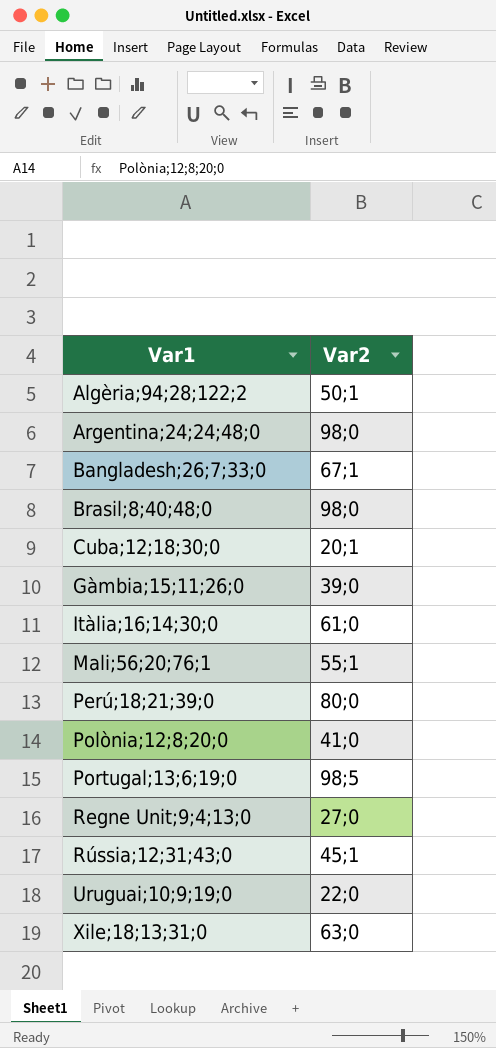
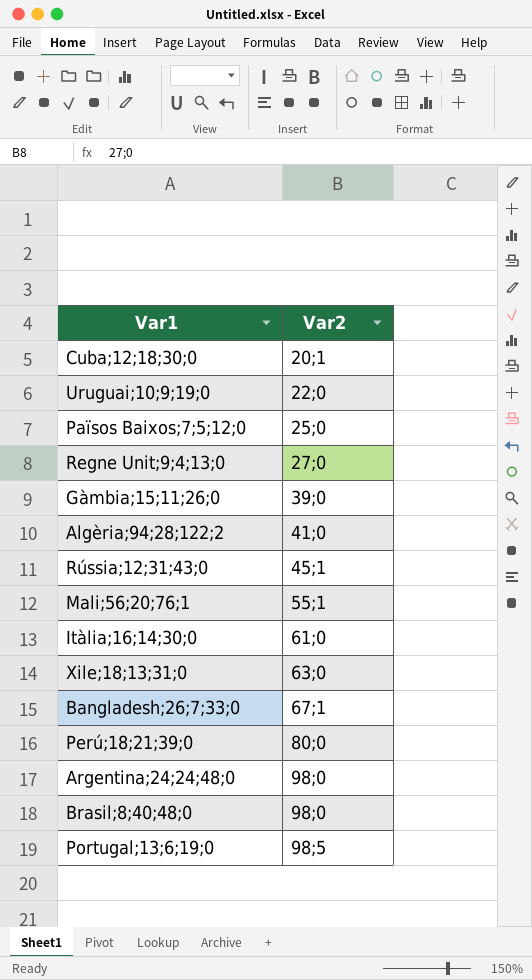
row order: Var1 ascending -> Var2 ascending
row Polònia;12;8;20;0: 41;0 -> none
row Països Baixos;7;5;12;0: none -> 25;0
Algèria;94;28;122;2 | Var2: 50;1 -> 41;0

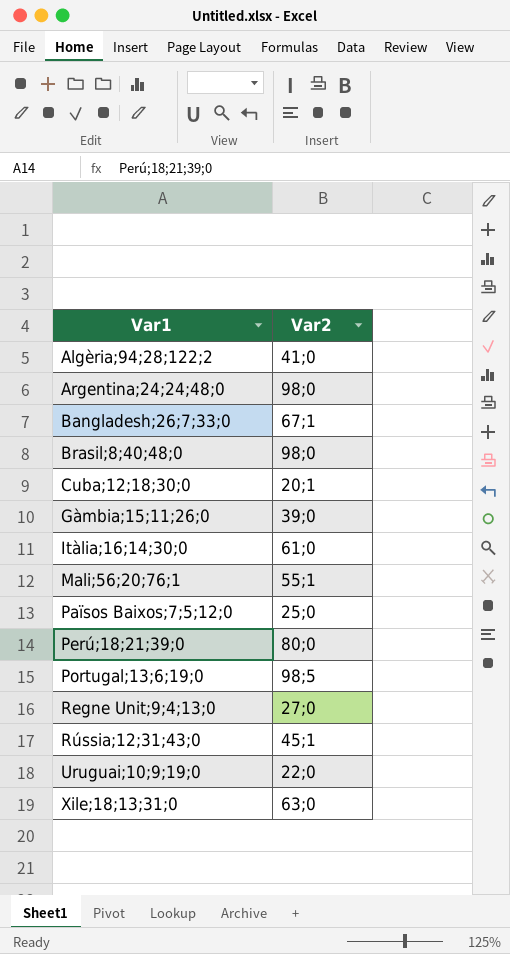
row order: Var2 ascending -> Var1 ascending

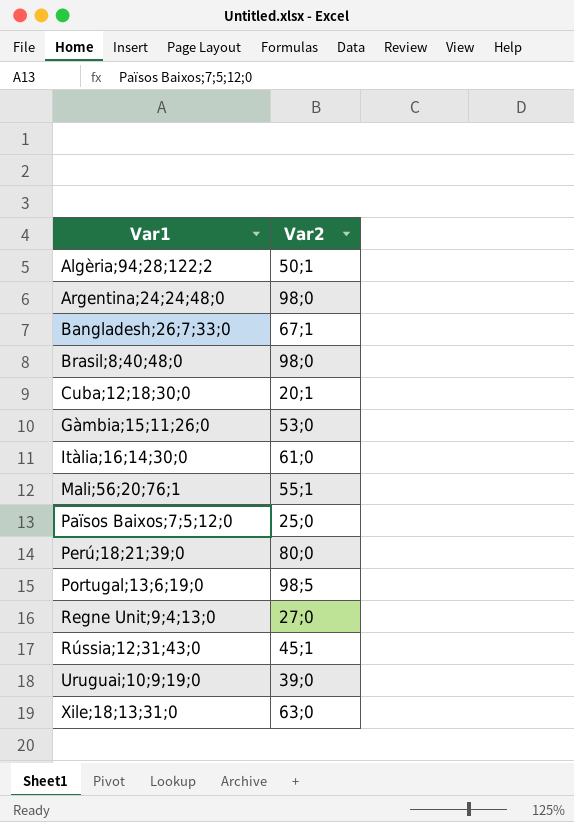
Algèria;94;28;122;2 | Var2: 41;0 -> 50;1
Gàmbia;15;11;26;0 | Var2: 39;0 -> 53;0
Uruguai;10;9;19;0 | Var2: 22;0 -> 39;0

